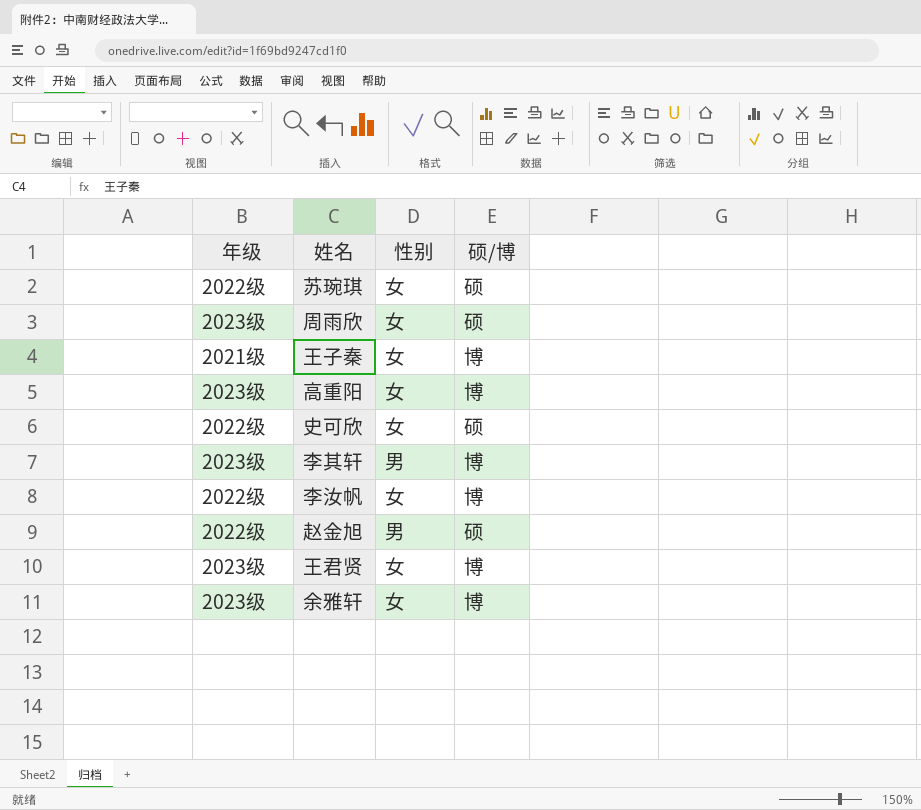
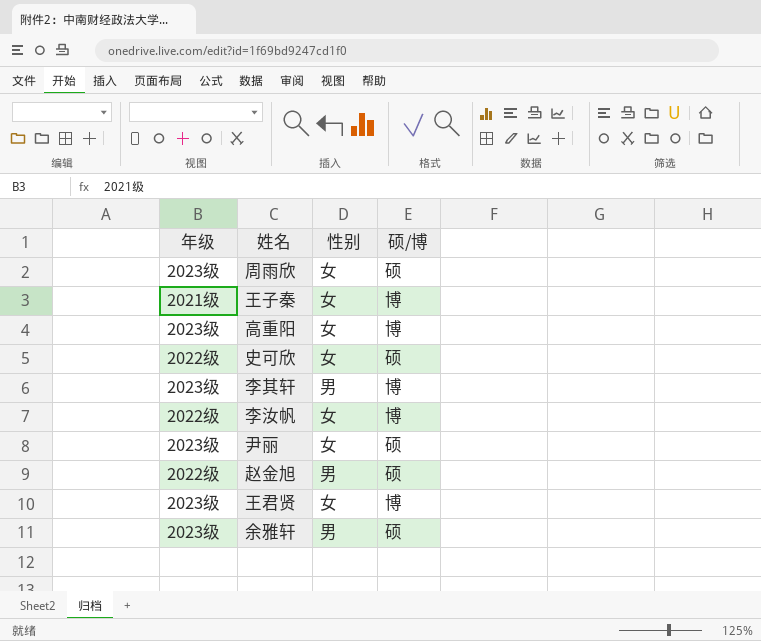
row 苏琬琪: 2022级 | 女 | 硕 -> none
row 尹丽: none -> 2023级 | 女 | 硕
余雅轩 | 性别: 女 -> 男
余雅轩 | 硕/博: 博 -> 硕

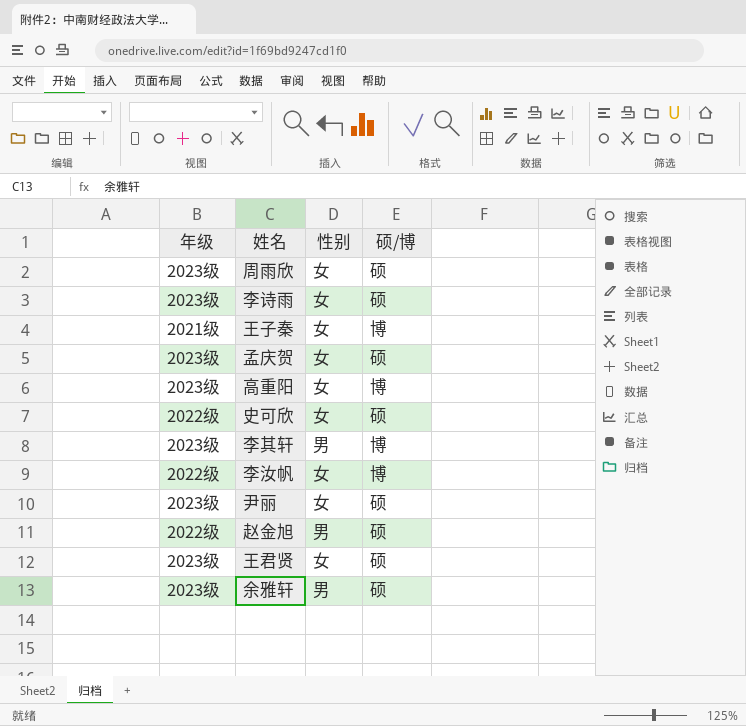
row 李诗雨: none -> 2023级 | 女 | 硕
row 孟庆贺: none -> 2023级 | 女 | 硕
王君贤 | 硕/博: 博 -> 硕

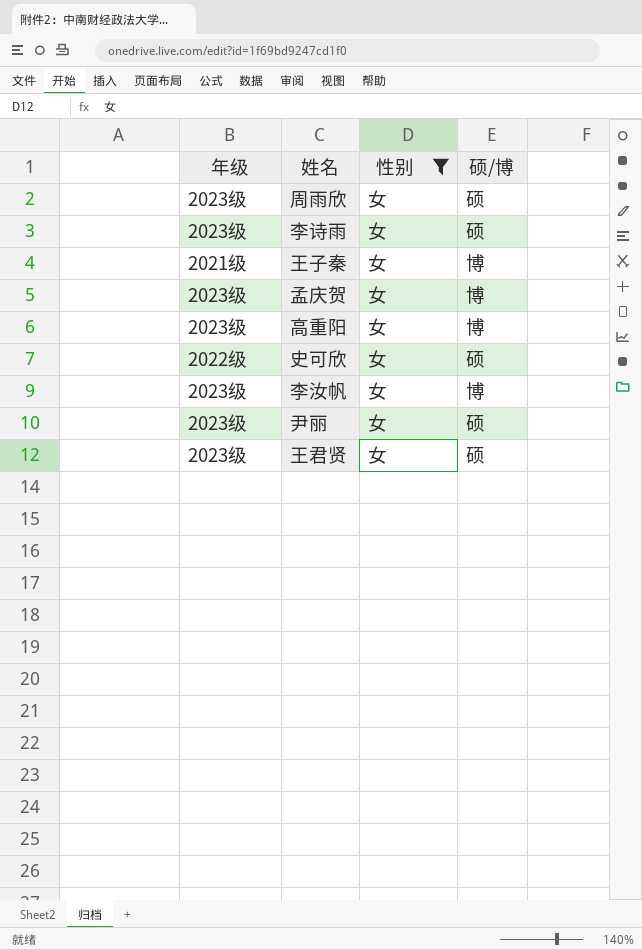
filter: none -> 性别 = 女
孟庆贺 | 硕/博: 硕 -> 博
李汝帆 | 年级: 2022级 -> 2023级

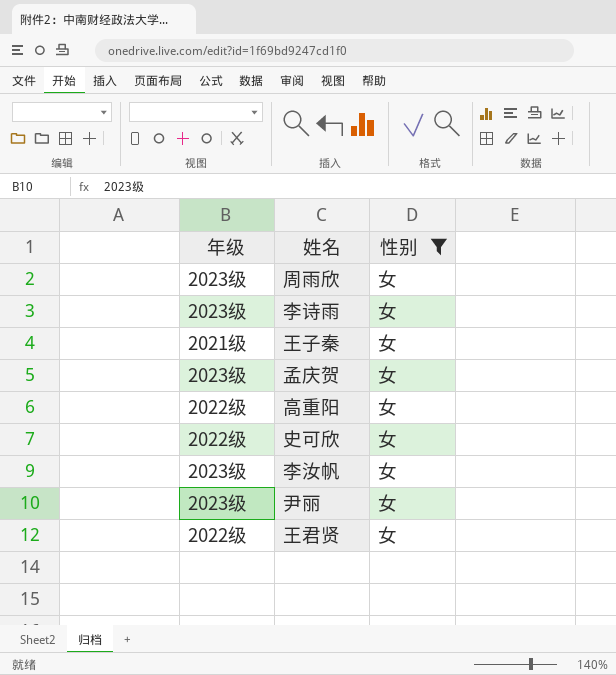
column 硕/博 | position: 4 -> none
高重阳 | 年级: 2023级 -> 2022级
王君贤 | 年级: 2023级 -> 2022级

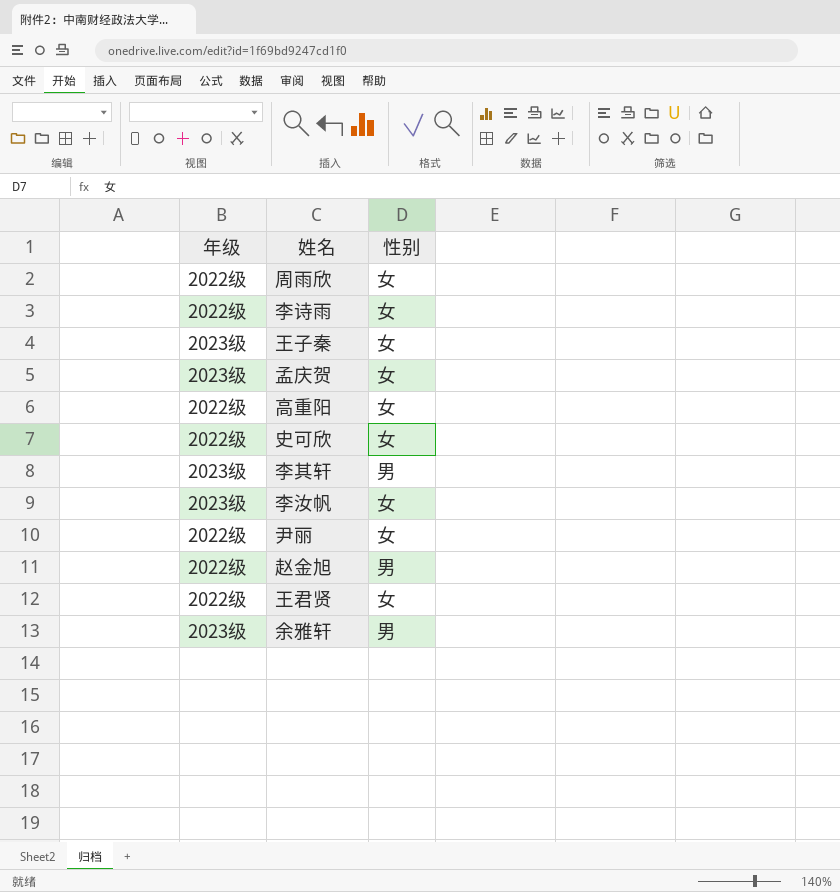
filter: 性别 = 女 -> none
周雨欣 | 年级: 2023级 -> 2022级
李诗雨 | 年级: 2023级 -> 2022级
王子秦 | 年级: 2021级 -> 2023级
尹丽 | 年级: 2023级 -> 2022级

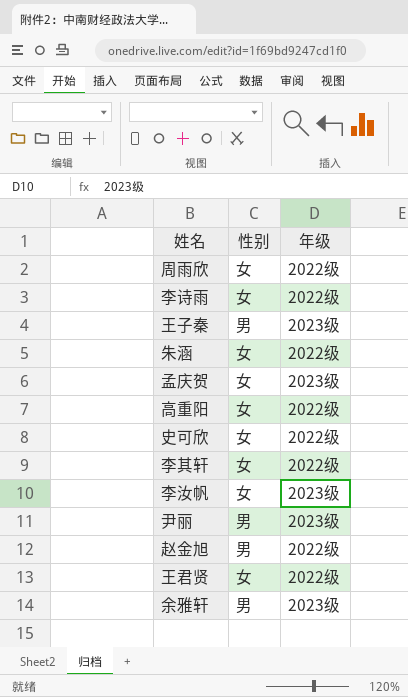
column 年级 | position: 1 -> 3
王子秦 | 性别: 女 -> 男
row 朱涵: none -> 女 | 2022级
李其轩 | 性别: 男 -> 女
李其轩 | 年级: 2023级 -> 2022级
尹丽 | 性别: 女 -> 男
尹丽 | 年级: 2022级 -> 2023级

